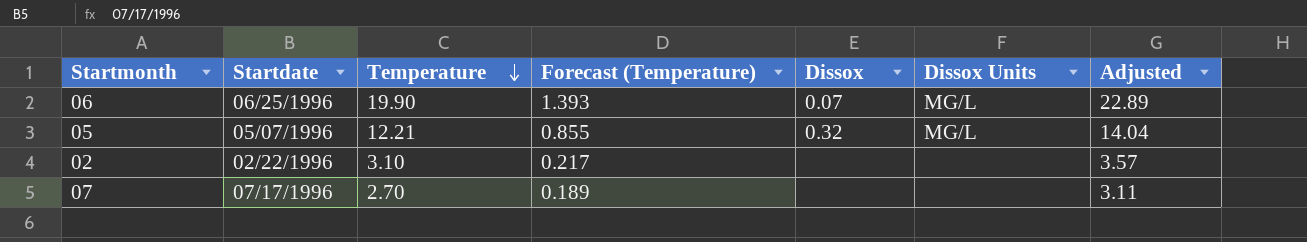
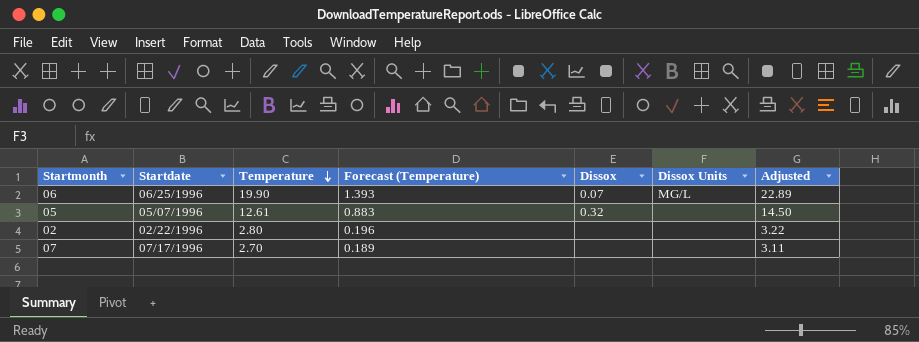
05 | Temperature: 12.21 -> 12.61
05 | Forecast (Temperature): 0.855 -> 0.883
05 | Dissox Units: MG/L -> none
05 | Adjusted: 14.04 -> 14.50
02 | Temperature: 3.10 -> 2.80
02 | Forecast (Temperature): 0.217 -> 0.196
02 | Adjusted: 3.57 -> 3.22

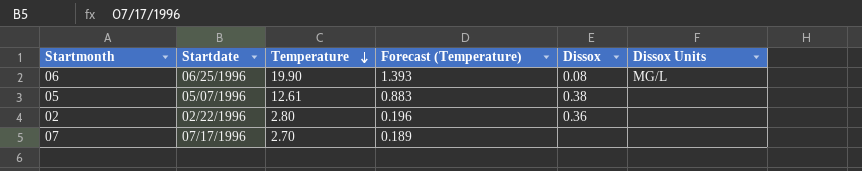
column Adjusted | formula: [Temperature] * 1.15 -> none
06 | Dissox: 0.07 -> 0.08
05 | Dissox: 0.32 -> 0.38
02 | Dissox: none -> 0.36

